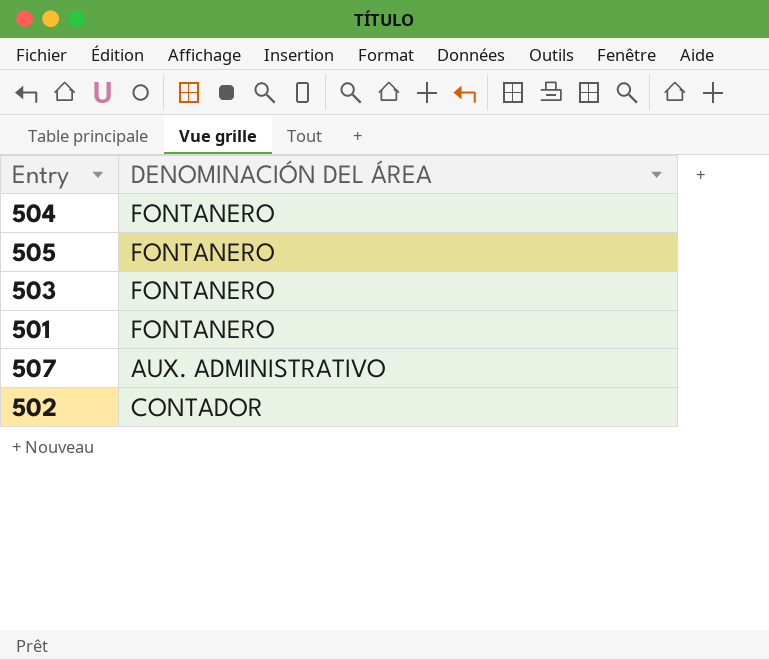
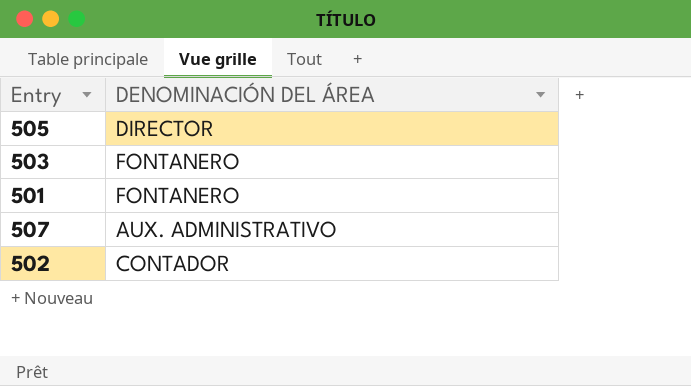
row 504: FONTANERO -> none
505 | DENOMINACIÓN DEL ÁREA: FONTANERO -> DIRECTOR

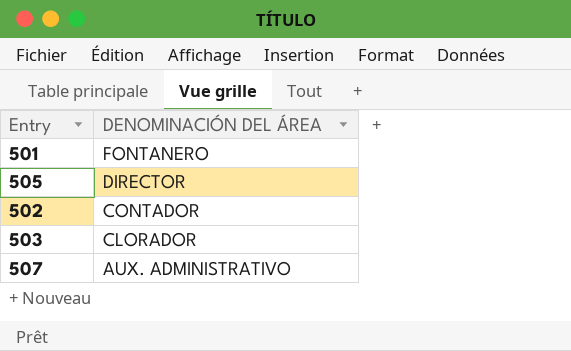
row order: none -> DENOMINACIÓN DEL ÁREA descending
503 | DENOMINACIÓN DEL ÁREA: FONTANERO -> CLORADOR

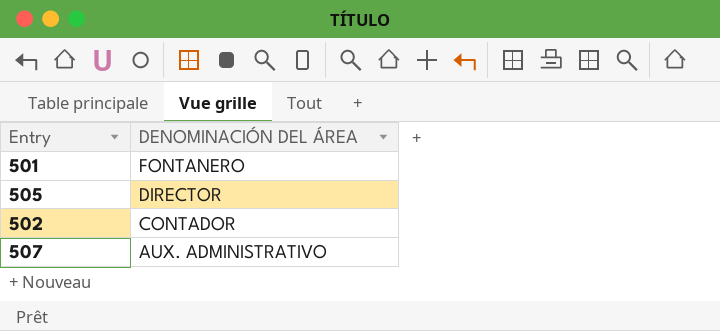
row 503: CLORADOR -> none

